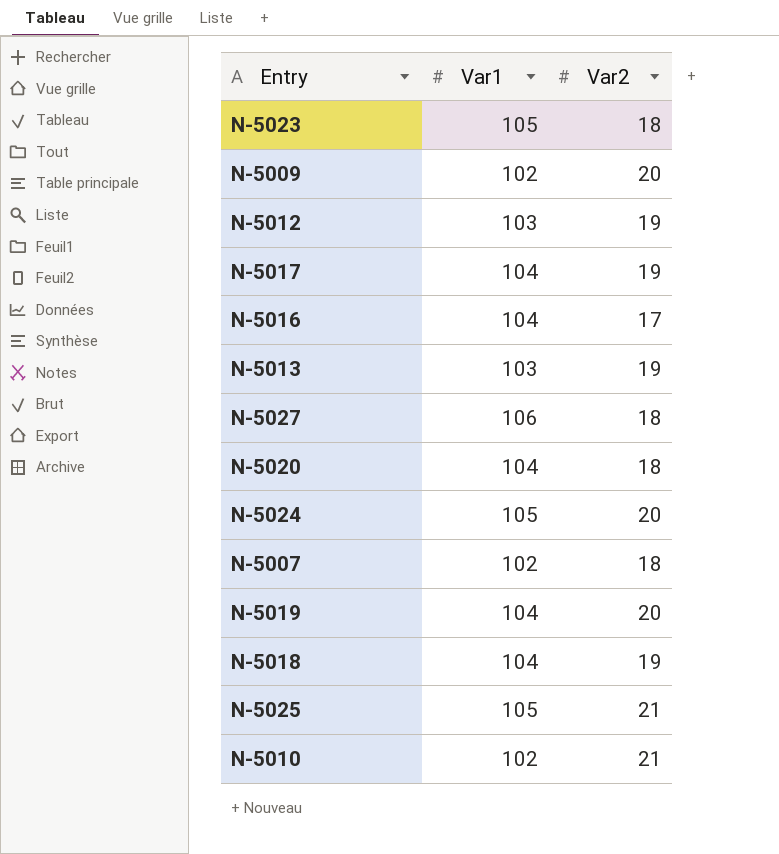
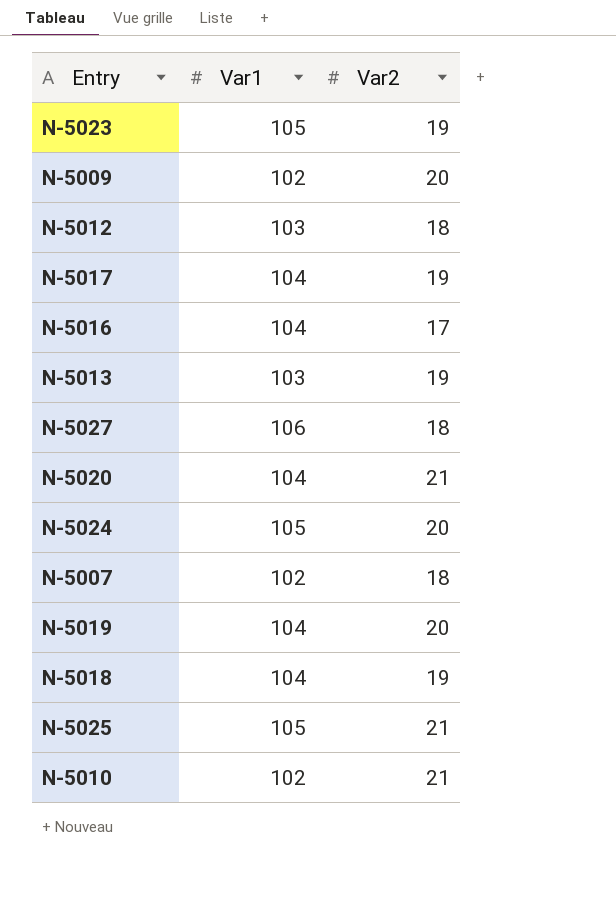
N-5023 | Var2: 18 -> 19
N-5012 | Var2: 19 -> 18
N-5020 | Var2: 18 -> 21

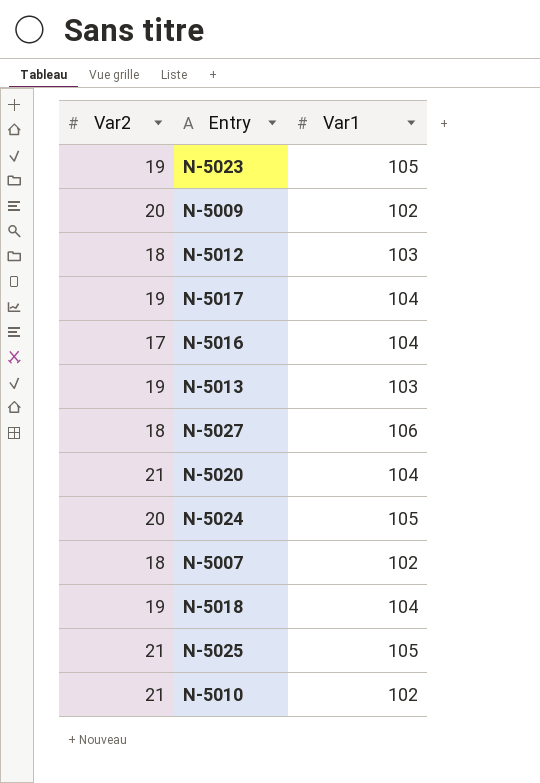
column Var2 | position: 3 -> 1
row N-5019: 104 | 20 -> none

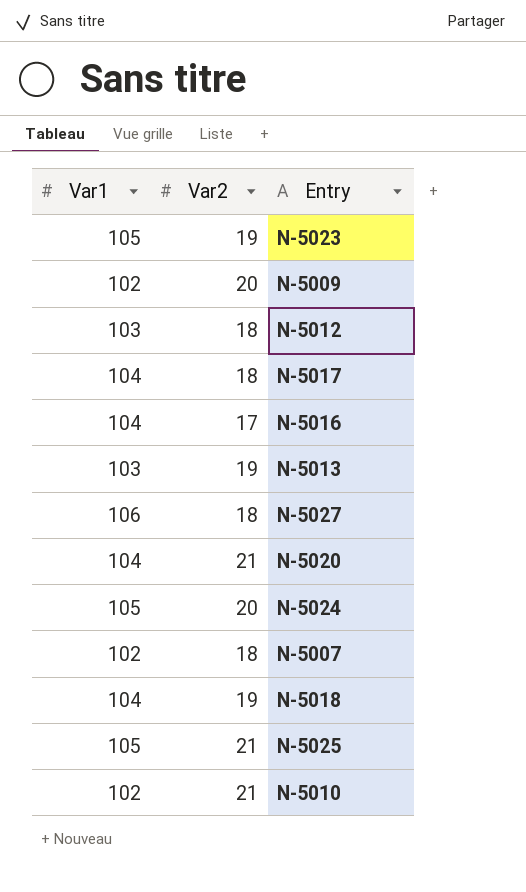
column Var1 | position: 3 -> 1
N-5017 | Var2: 19 -> 18

